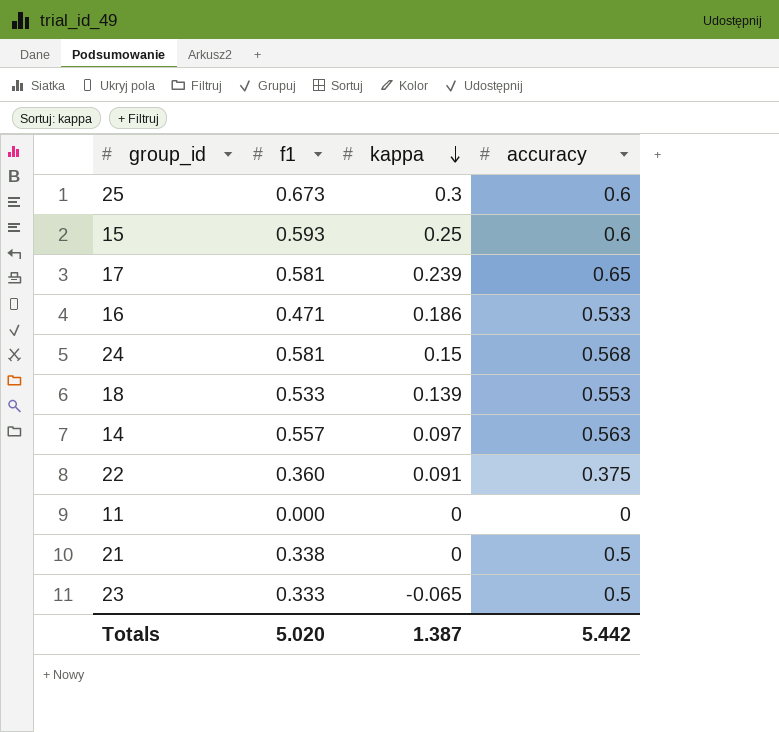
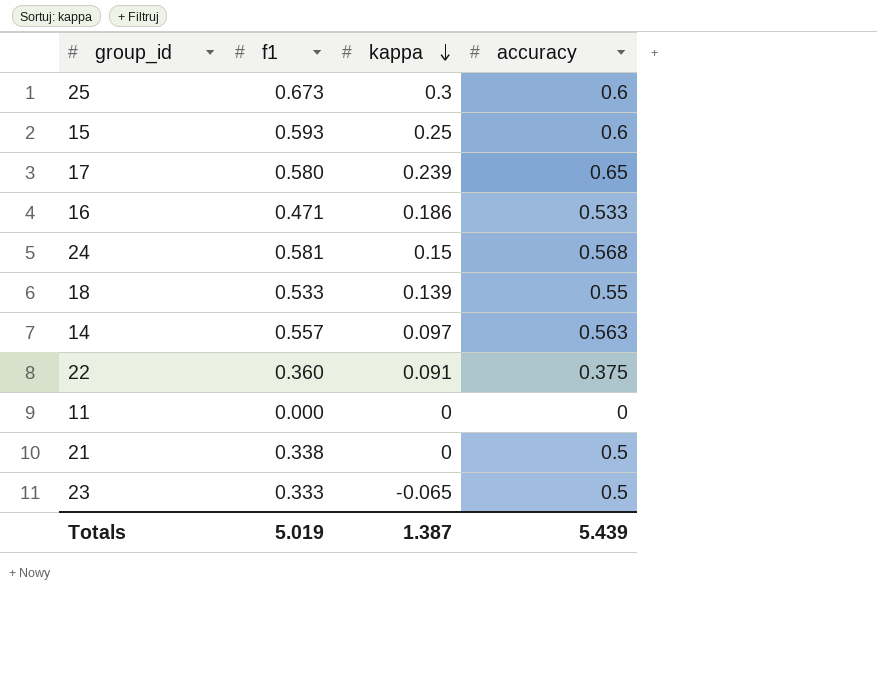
17 | f1: 0.581 -> 0.580
18 | accuracy: 0.553 -> 0.55
Totals | f1: 5.020 -> 5.019
Totals | accuracy: 5.442 -> 5.439

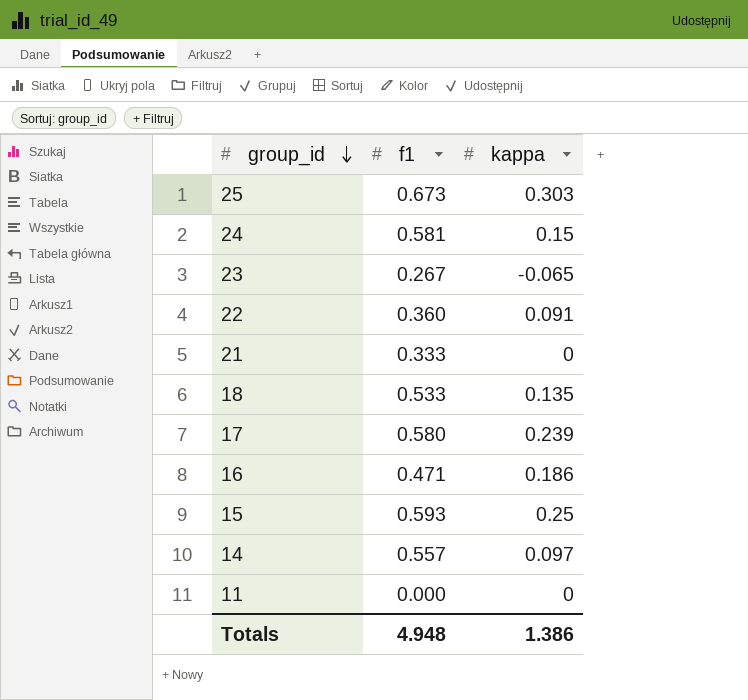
row order: kappa descending -> group_id descending
column accuracy | position: 4 -> none
25 | kappa: 0.3 -> 0.303
23 | f1: 0.333 -> 0.267
21 | f1: 0.338 -> 0.333
18 | kappa: 0.139 -> 0.135
Totals | f1: 5.019 -> 4.948
Totals | kappa: 1.387 -> 1.386

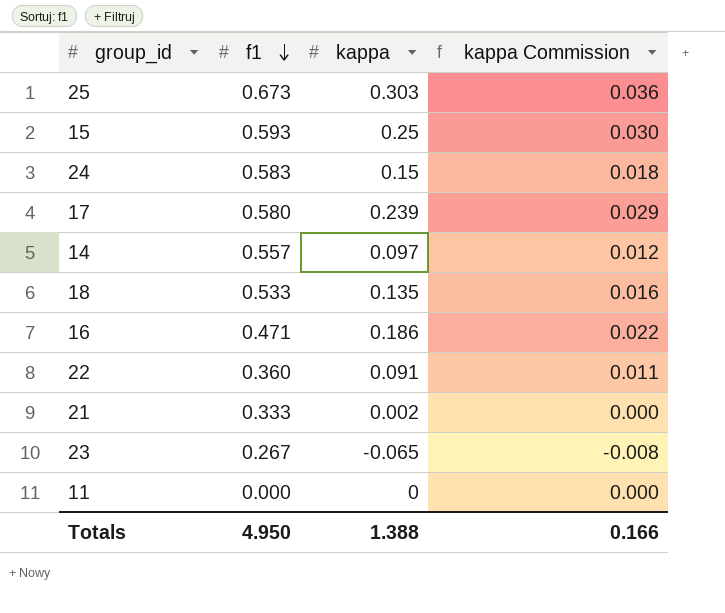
row order: group_id descending -> f1 descending
column kappa Commission | formula: none -> [kappa] * 0.12
24 | f1: 0.581 -> 0.583
21 | kappa: 0 -> 0.002
Totals | f1: 4.948 -> 4.950
Totals | kappa: 1.386 -> 1.388

